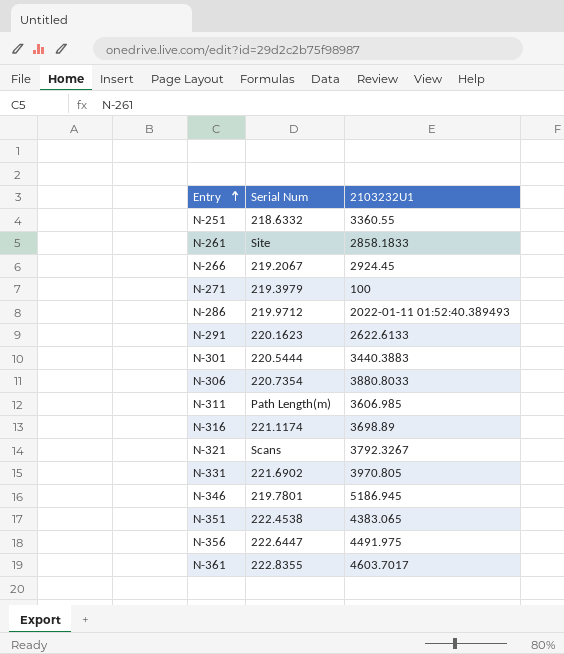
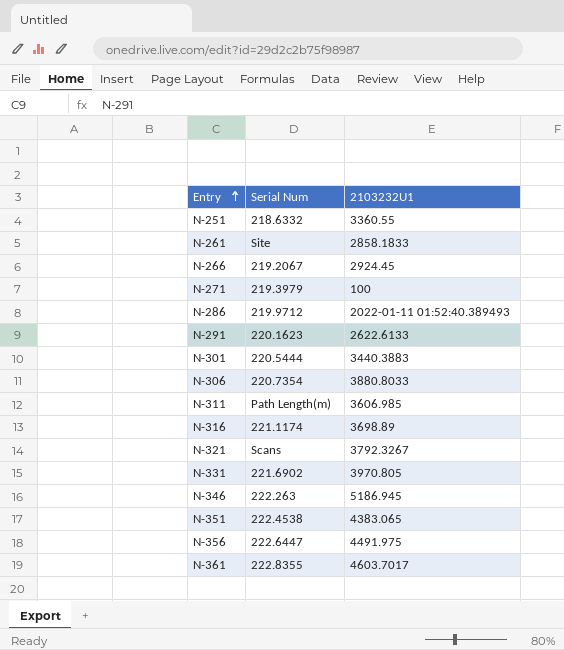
N-346 | Serial Num: 219.7801 -> 222.263

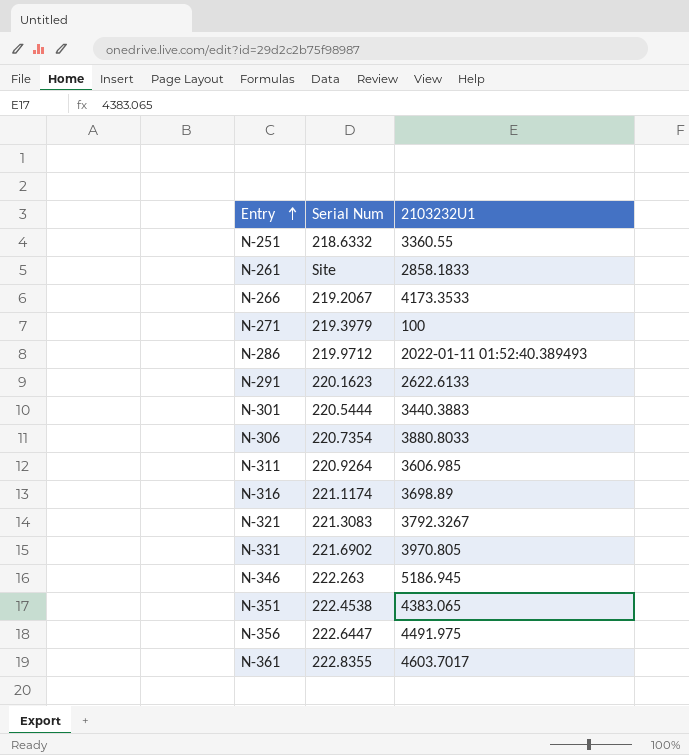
N-266 | 2103232U1: 2924.45 -> 4173.3533
N-311 | Serial Num: Path Length(m) -> 220.9264
N-321 | Serial Num: Scans -> 221.3083

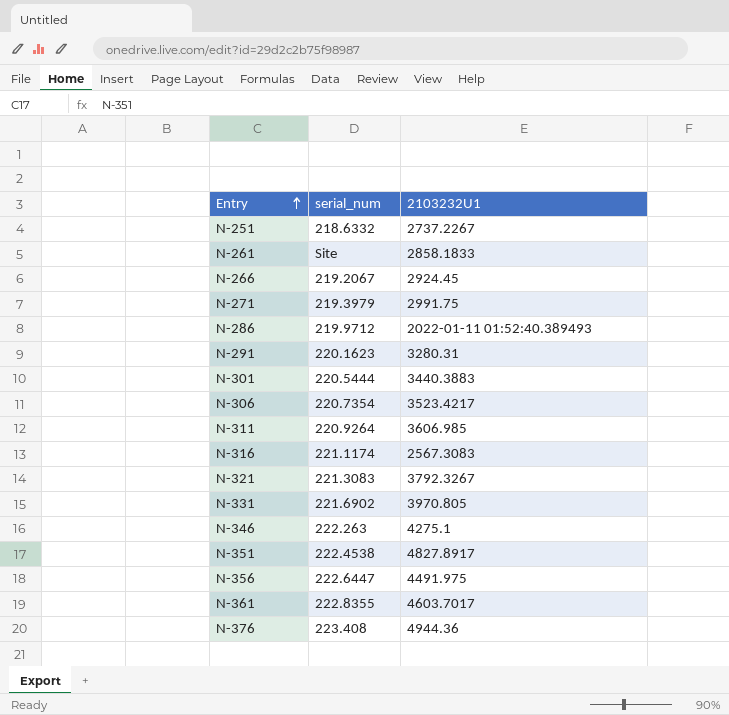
column name: Serial Num -> serial_num
N-251 | 2103232U1: 3360.55 -> 2737.2267
N-266 | 2103232U1: 4173.3533 -> 2924.45
N-271 | 2103232U1: 100 -> 2991.75
N-291 | 2103232U1: 2622.6133 -> 3280.31
N-306 | 2103232U1: 3880.8033 -> 3523.4217
N-316 | 2103232U1: 3698.89 -> 2567.3083
N-346 | 2103232U1: 5186.945 -> 4275.1
N-351 | 2103232U1: 4383.065 -> 4827.8917
row N-376: none -> 223.408 | 4944.36

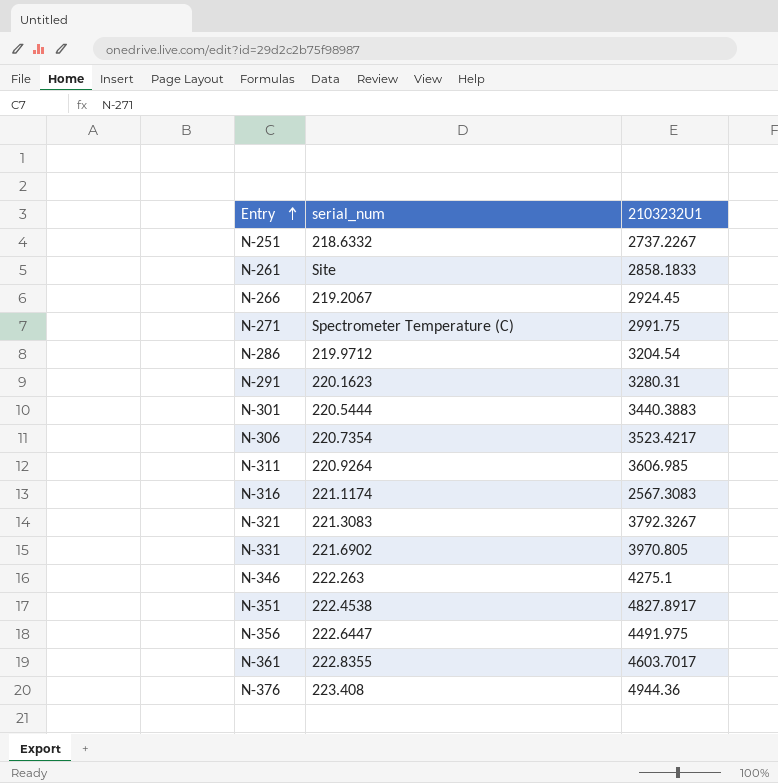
N-271 | serial_num: 219.3979 -> Spectrometer Temperature (C)
N-286 | 2103232U1: 2022-01-11 01:52:40.389493 -> 3204.54

